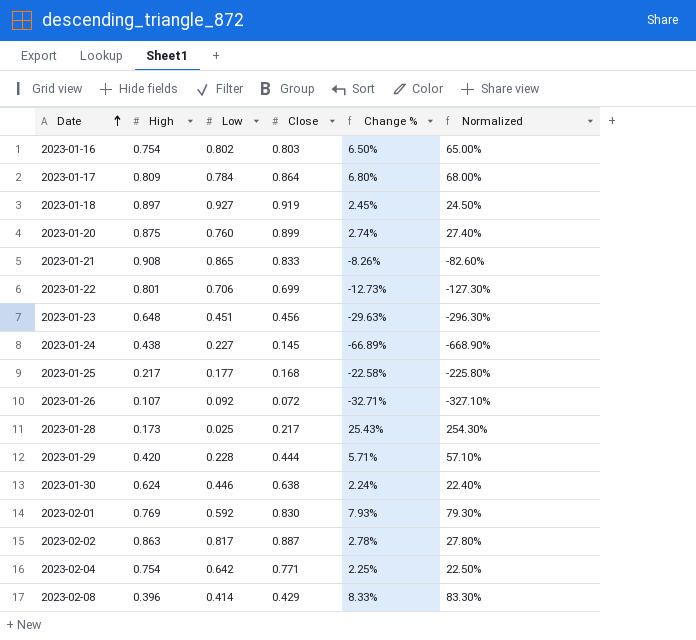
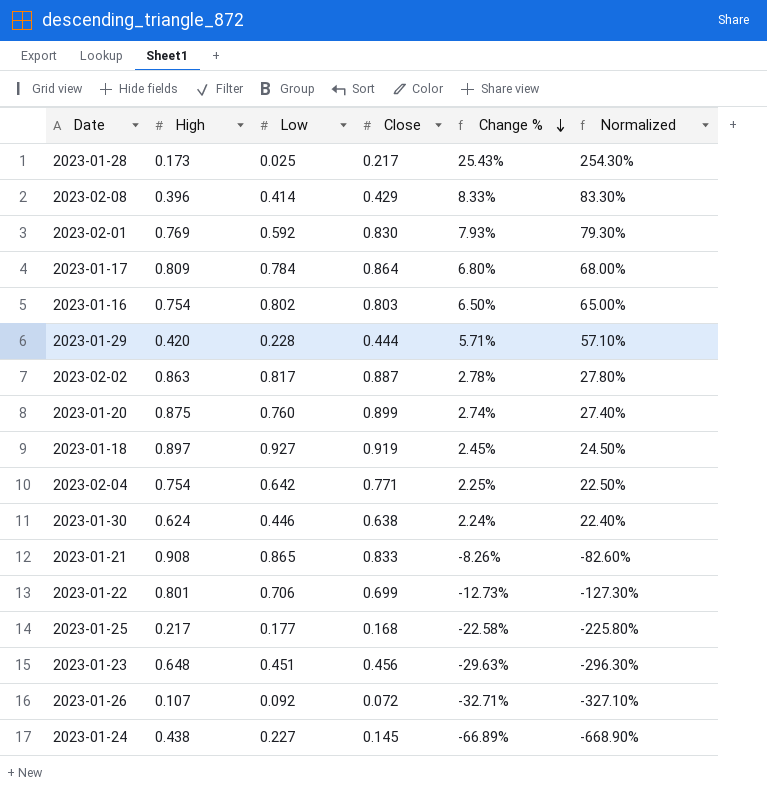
row order: Date ascending -> Change % descending

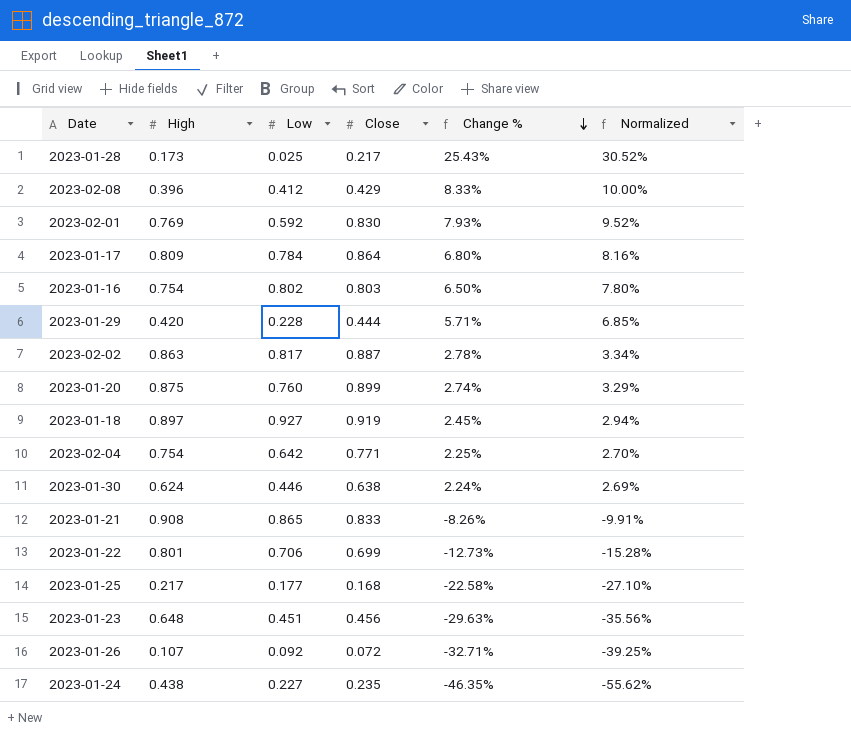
column Normalized | formula: [Change %] * 10 -> [Change %] * 1.2
2023-02-08 | Low: 0.414 -> 0.412
2023-01-24 | Close: 0.145 -> 0.235
2023-01-24 | Change %: -66.89% -> -46.35%

